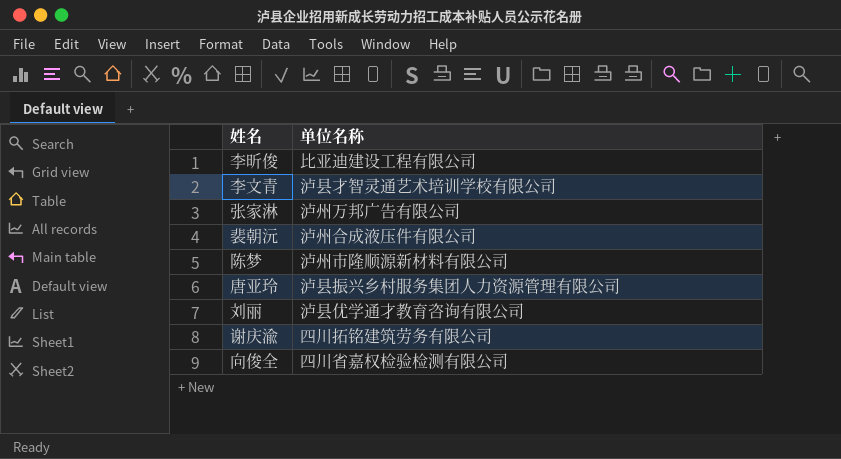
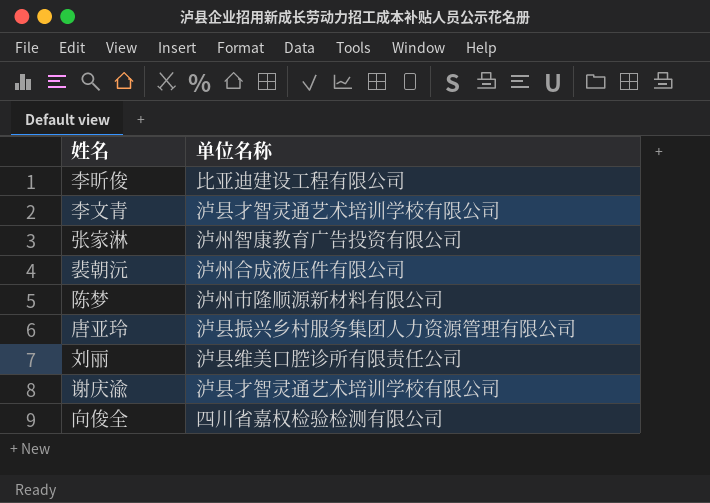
张家淋 | 单位名称: 泸州万邦广告有限公司 -> 泸州智康教育广告投资有限公司
刘丽 | 单位名称: 泸县优学通才教育咨询有限公司 -> 泸县维美口腔诊所有限责任公司
谢庆渝 | 单位名称: 四川拓铭建筑劳务有限公司 -> 泸县才智灵通艺术培训学校有限公司

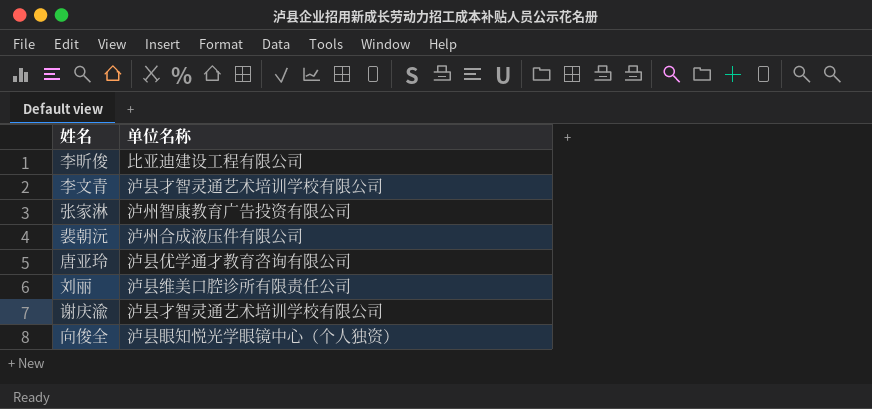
row 陈梦: 泸州市隆顺源新材料有限公司 -> none
唐亚玲 | 单位名称: 泸县振兴乡村服务集团人力资源管理有限公司 -> 泸县优学通才教育咨询有限公司
向俊全 | 单位名称: 四川省嘉权检验检测有限公司 -> 泸县眼知悦光学眼镜中心（个人独资）

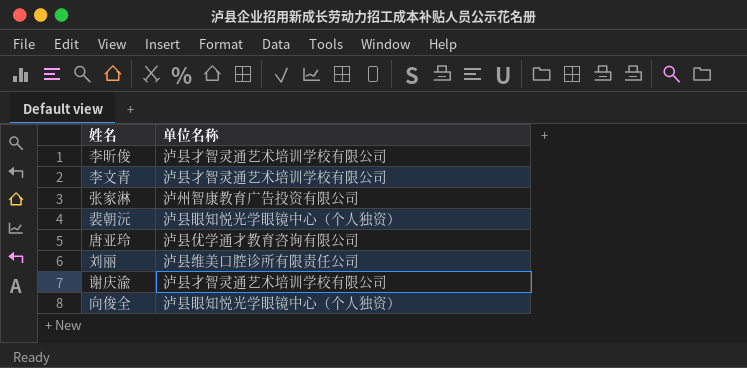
李昕俊 | 单位名称: 比亚迪建设工程有限公司 -> 泸县才智灵通艺术培训学校有限公司
裴朝沅 | 单位名称: 泸州合成液压件有限公司 -> 泸县眼知悦光学眼镜中心（个人独资）

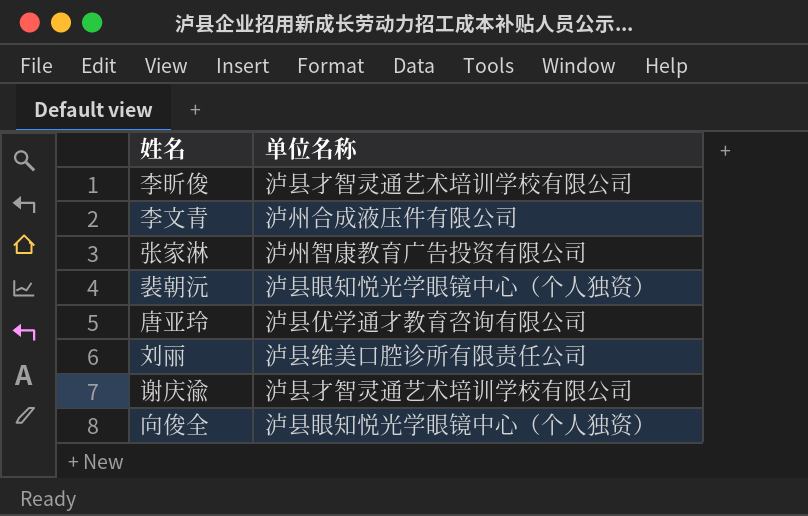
李文青 | 单位名称: 泸县才智灵通艺术培训学校有限公司 -> 泸州合成液压件有限公司

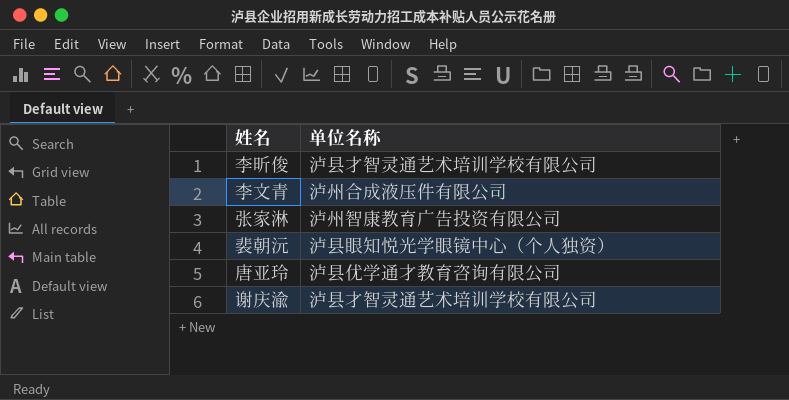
row 刘丽: 泸县维美口腔诊所有限责任公司 -> none
row 向俊全: 泸县眼知悦光学眼镜中心（个人独资） -> none

